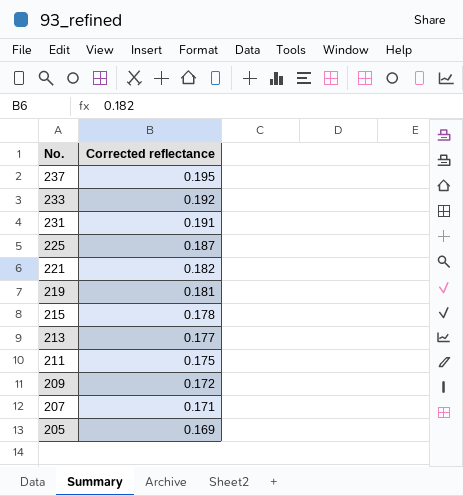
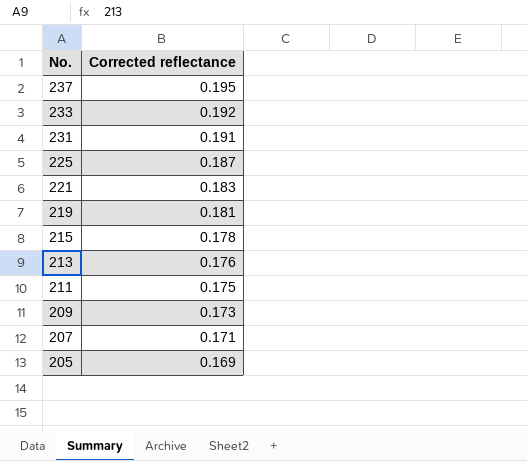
221 | Corrected reflectance: 0.182 -> 0.183
213 | Corrected reflectance: 0.177 -> 0.176
209 | Corrected reflectance: 0.172 -> 0.173

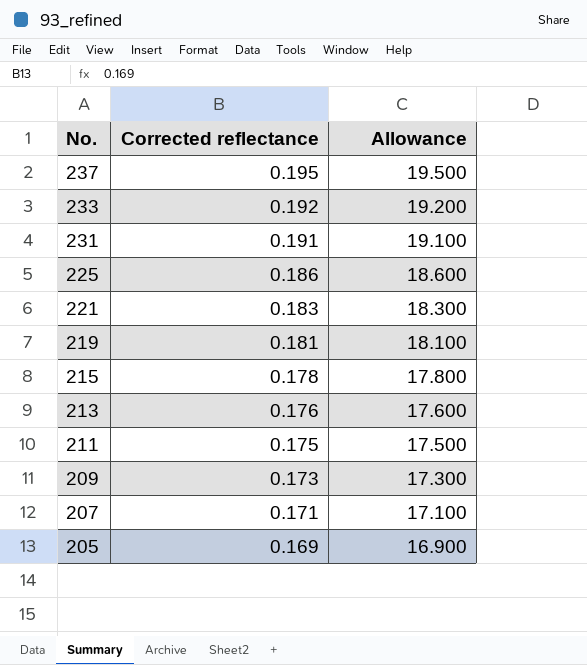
column Allowance | formula: none -> [Corrected reflectance] * 100
225 | Corrected reflectance: 0.187 -> 0.186

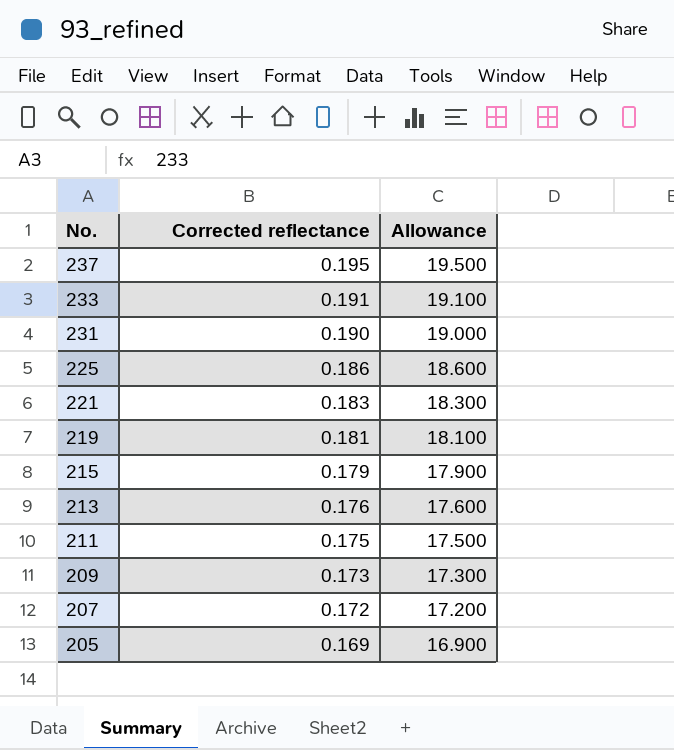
233 | Corrected reflectance: 0.192 -> 0.191
233 | Allowance: 19.200 -> 19.100
231 | Corrected reflectance: 0.191 -> 0.190
231 | Allowance: 19.100 -> 19.000
215 | Corrected reflectance: 0.178 -> 0.179
215 | Allowance: 17.800 -> 17.900
207 | Corrected reflectance: 0.171 -> 0.172
207 | Allowance: 17.100 -> 17.200

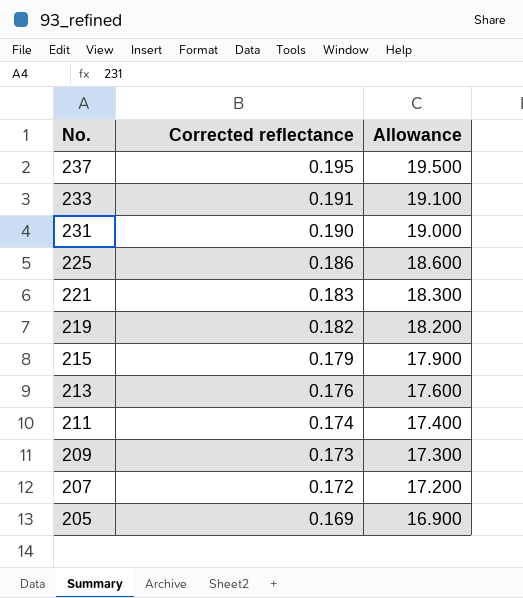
219 | Corrected reflectance: 0.181 -> 0.182
219 | Allowance: 18.100 -> 18.200
211 | Corrected reflectance: 0.175 -> 0.174
211 | Allowance: 17.500 -> 17.400

